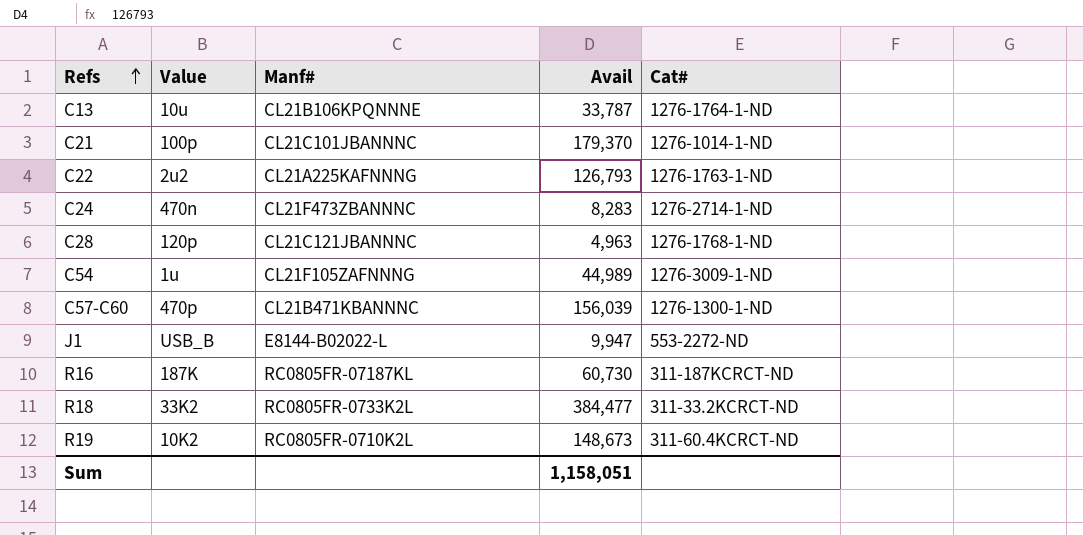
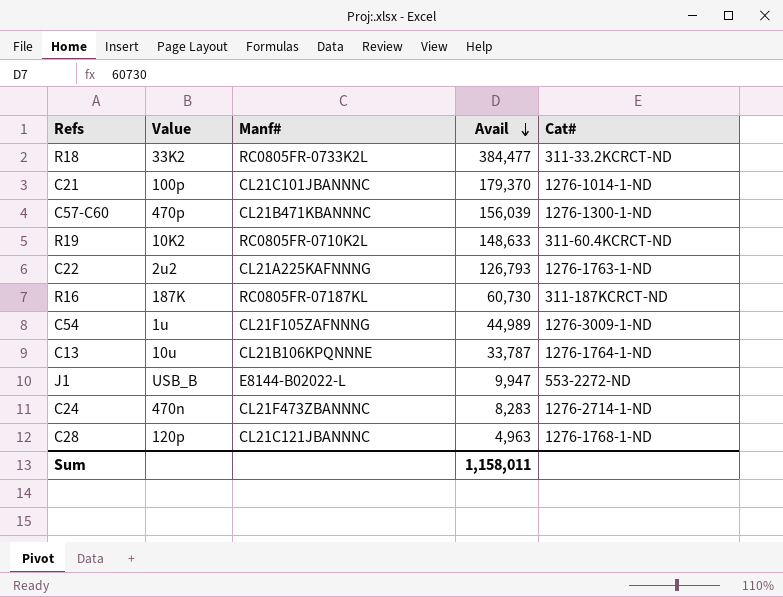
row order: Refs ascending -> Avail descending
R19 | Avail: 148,673 -> 148,633
Sum | Avail: 1,158,051 -> 1,158,011

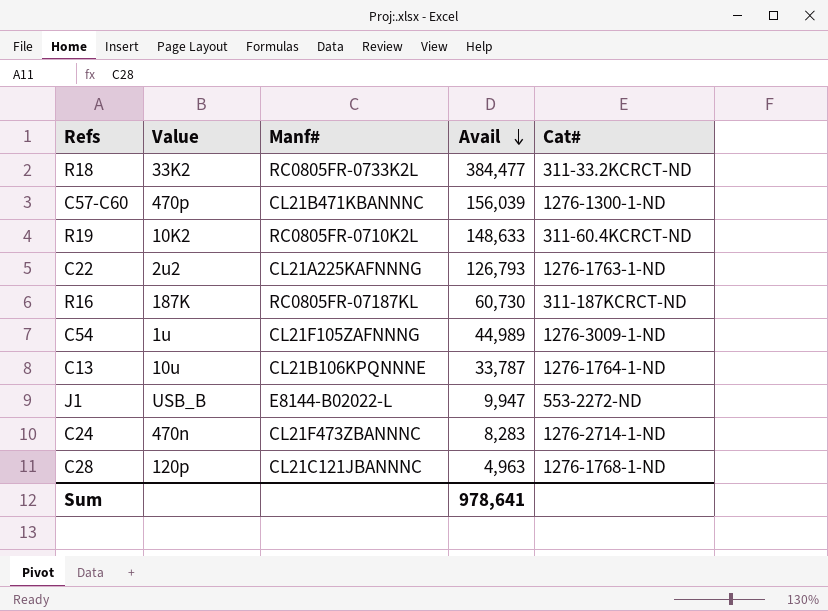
row C21: 100p | CL21C101JBANNNC | 179,370 | 1276-1014-1-ND -> none
Sum | Avail: 1,158,011 -> 978,641

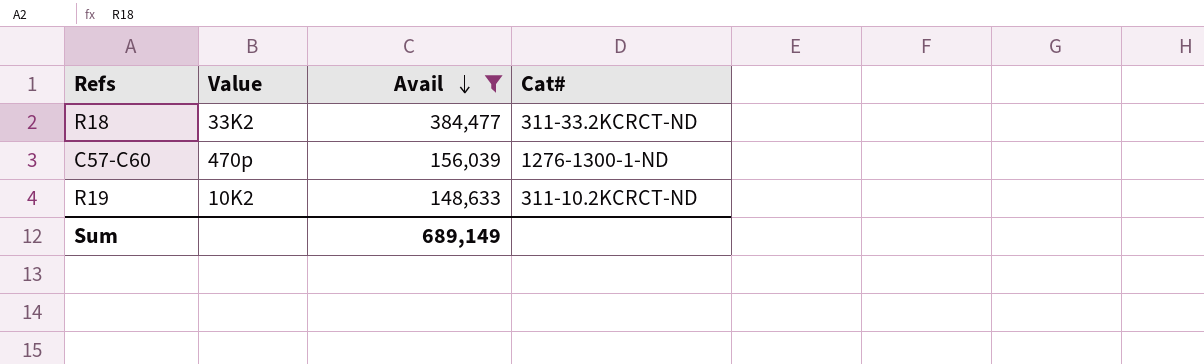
filter: none -> Avail >= 148,633
column Manf# | position: 3 -> none
R19 | Cat#: 311-60.4KCRCT-ND -> 311-10.2KCRCT-ND
Sum | Avail: 978,641 -> 689,149

